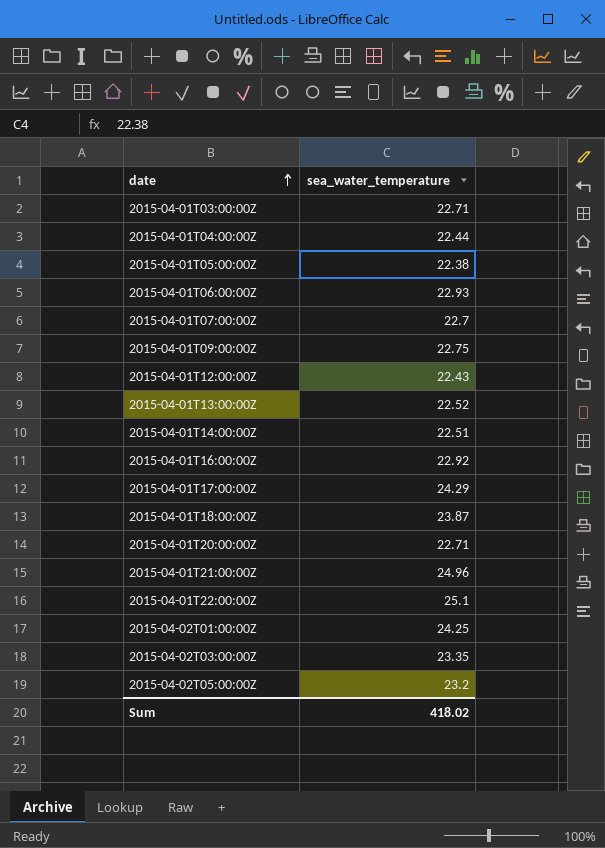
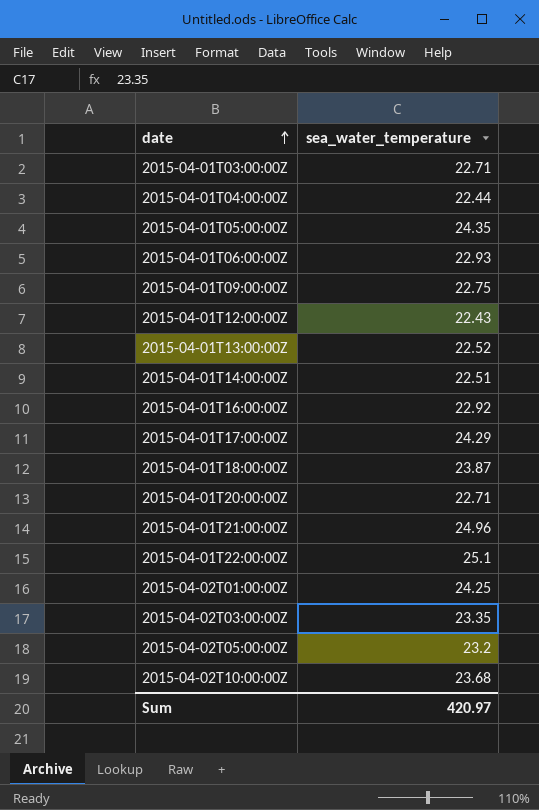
row 2015-04-01T07:00:00Z: 22.7 -> none
2015-04-01T05:00:00Z | sea_water_temperature: 22.38 -> 24.35
row 2015-04-02T10:00:00Z: none -> 23.68
Sum | sea_water_temperature: 418.02 -> 420.97

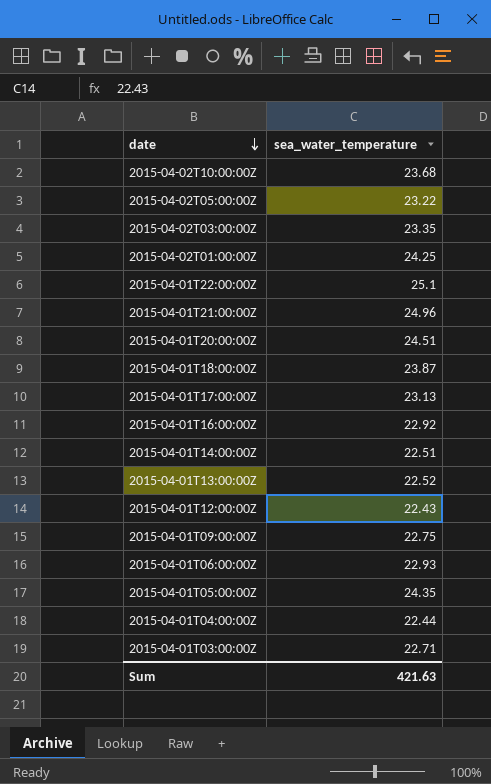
row order: date ascending -> date descending
2015-04-02T05:00:00Z | sea_water_temperature: 23.2 -> 23.22
2015-04-01T20:00:00Z | sea_water_temperature: 22.71 -> 24.51
2015-04-01T17:00:00Z | sea_water_temperature: 24.29 -> 23.13
Sum | sea_water_temperature: 420.97 -> 421.63

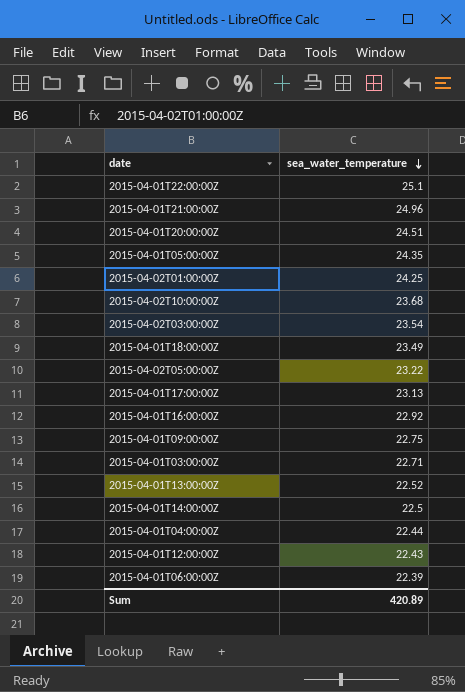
row order: date descending -> sea_water_temperature descending
2015-04-02T03:00:00Z | sea_water_temperature: 23.35 -> 23.54
2015-04-01T18:00:00Z | sea_water_temperature: 23.87 -> 23.49
2015-04-01T14:00:00Z | sea_water_temperature: 22.51 -> 22.5
2015-04-01T06:00:00Z | sea_water_temperature: 22.93 -> 22.39
Sum | sea_water_temperature: 421.63 -> 420.89

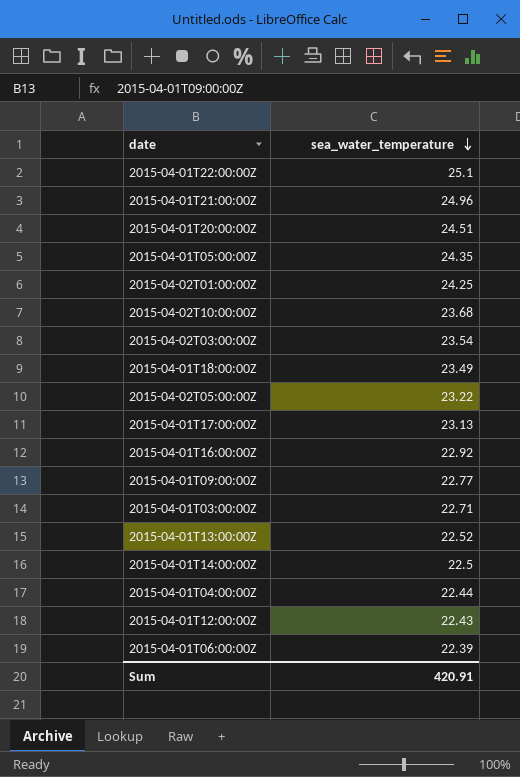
2015-04-01T09:00:00Z | sea_water_temperature: 22.75 -> 22.77
Sum | sea_water_temperature: 420.89 -> 420.91

